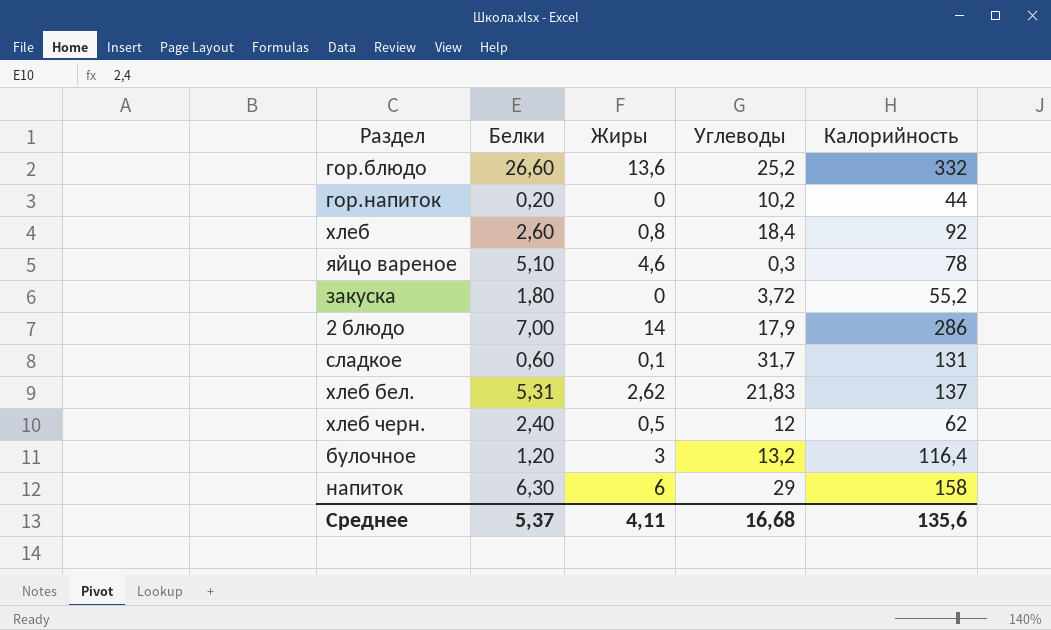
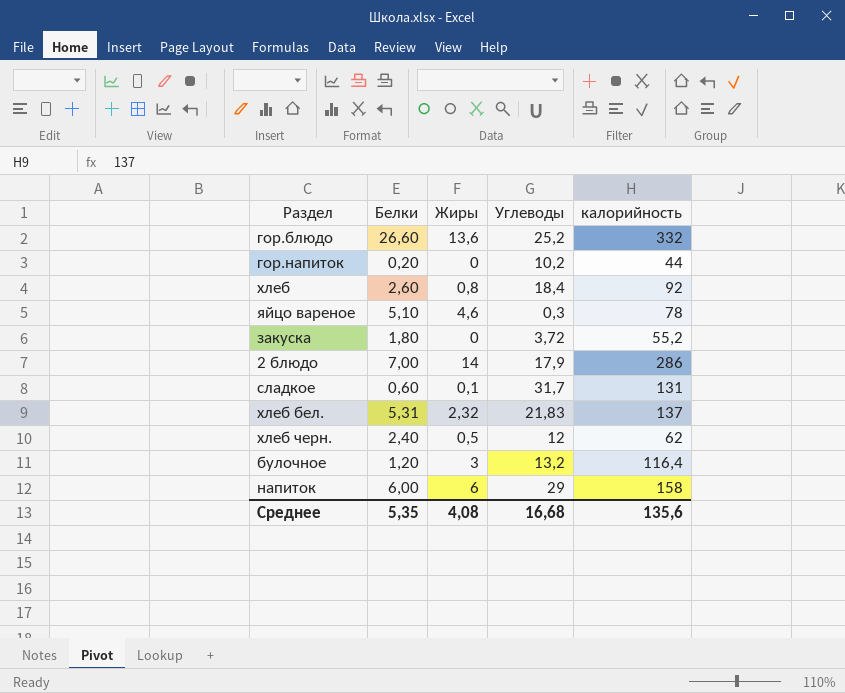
column name: Калорийность -> калорийность
хлеб бел. | Жиры: 2,62 -> 2,32
напиток | Белки: 6,30 -> 6,00
Среднее | Белки: 5,37 -> 5,35
Среднее | Жиры: 4,11 -> 4,08

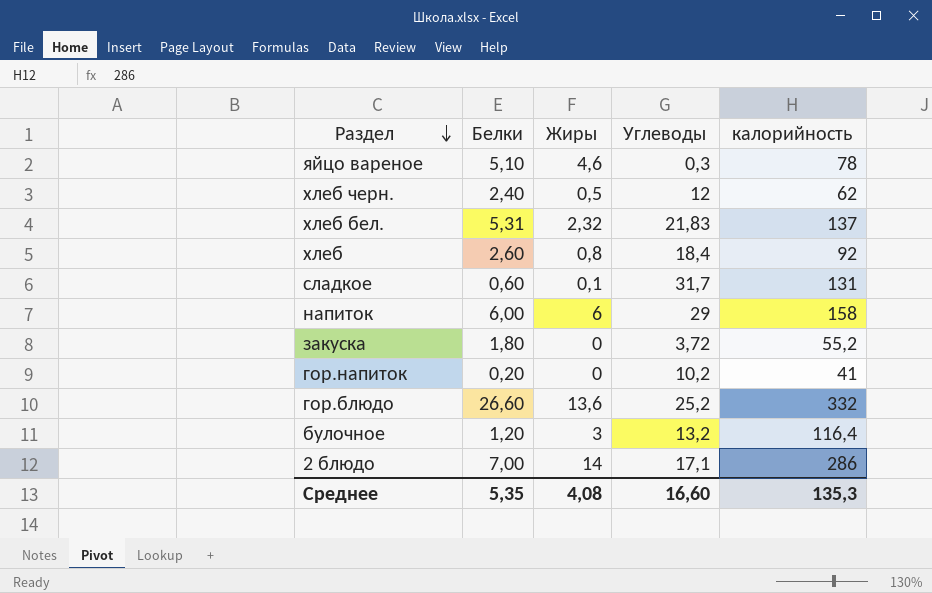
row order: none -> Раздел descending
гор.напиток | калорийность: 44 -> 41
2 блюдо | Углеводы: 17,9 -> 17,1
Среднее | Углеводы: 16,68 -> 16,60
Среднее | калорийность: 135,6 -> 135,3

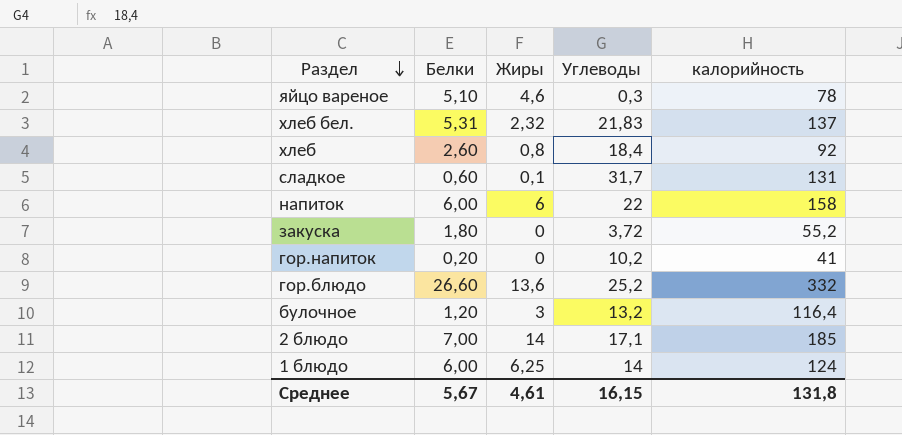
row хлеб черн.: 2,40 | 0,5 | 12 | 62 -> none
напиток | Углеводы: 29 -> 22
2 блюдо | калорийность: 286 -> 185
row 1 блюдо: none -> 6,00 | 6,25 | 14 | 124
Среднее | Белки: 5,35 -> 5,67
Среднее | Жиры: 4,08 -> 4,61
Среднее | Углеводы: 16,60 -> 16,15
Среднее | калорийность: 135,3 -> 131,8

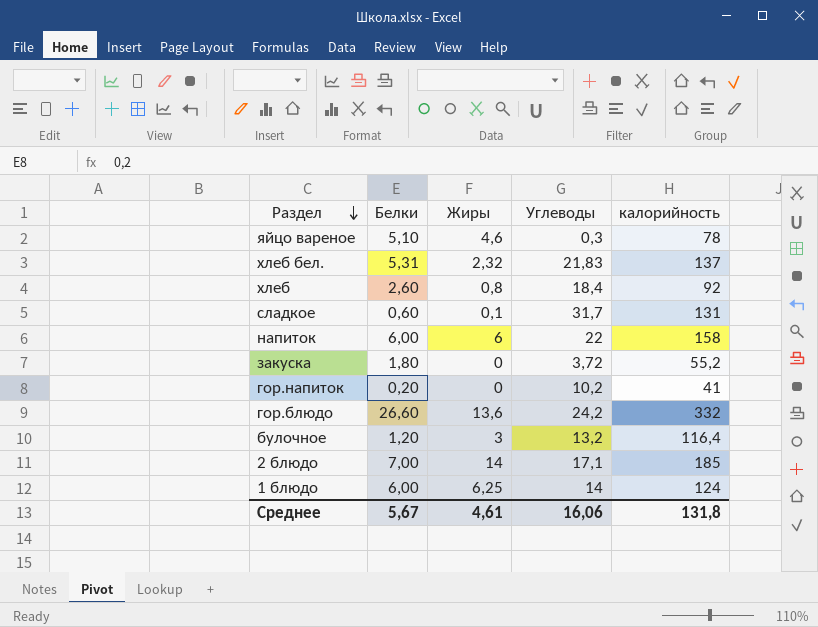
гор.блюдо | Углеводы: 25,2 -> 24,2
Среднее | Углеводы: 16,15 -> 16,06

